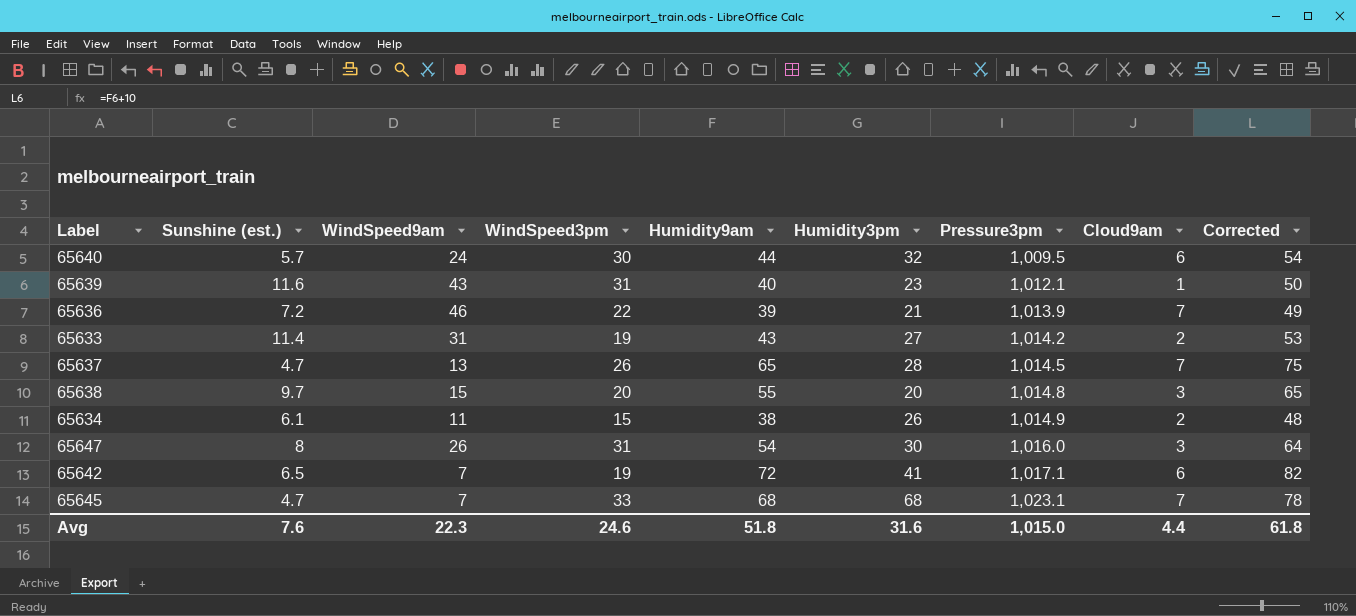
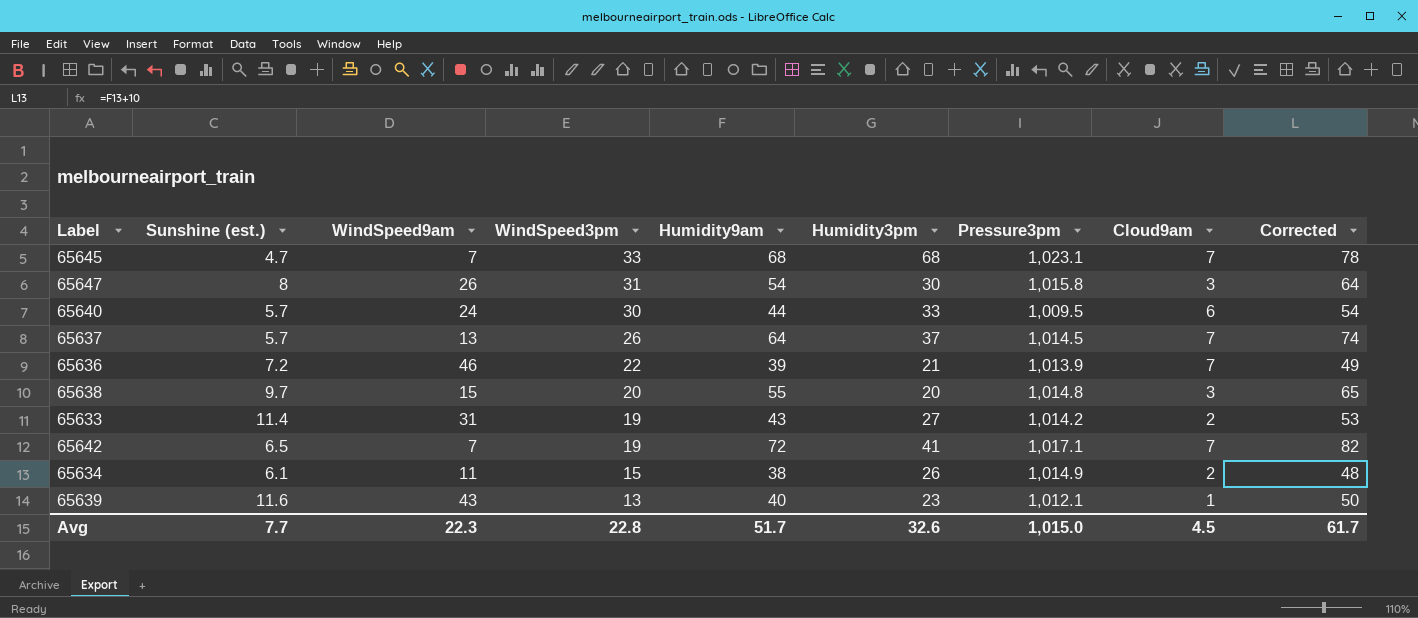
row order: Pressure3pm ascending -> WindSpeed3pm descending
65647 | Pressure3pm: 1,016.0 -> 1,015.8
65640 | Humidity3pm: 32 -> 33
65637 | Sunshine (est.): 4.7 -> 5.7
65637 | Humidity9am: 65 -> 64
65637 | Humidity3pm: 28 -> 37
65637 | Corrected: 75 -> 74
65642 | Cloud9am: 6 -> 7
65639 | WindSpeed3pm: 31 -> 13
Avg | Sunshine (est.): 7.6 -> 7.7
Avg | WindSpeed3pm: 24.6 -> 22.8
Avg | Humidity9am: 51.8 -> 51.7
Avg | Humidity3pm: 31.6 -> 32.6
Avg | Cloud9am: 4.4 -> 4.5
Avg | Corrected: 61.8 -> 61.7

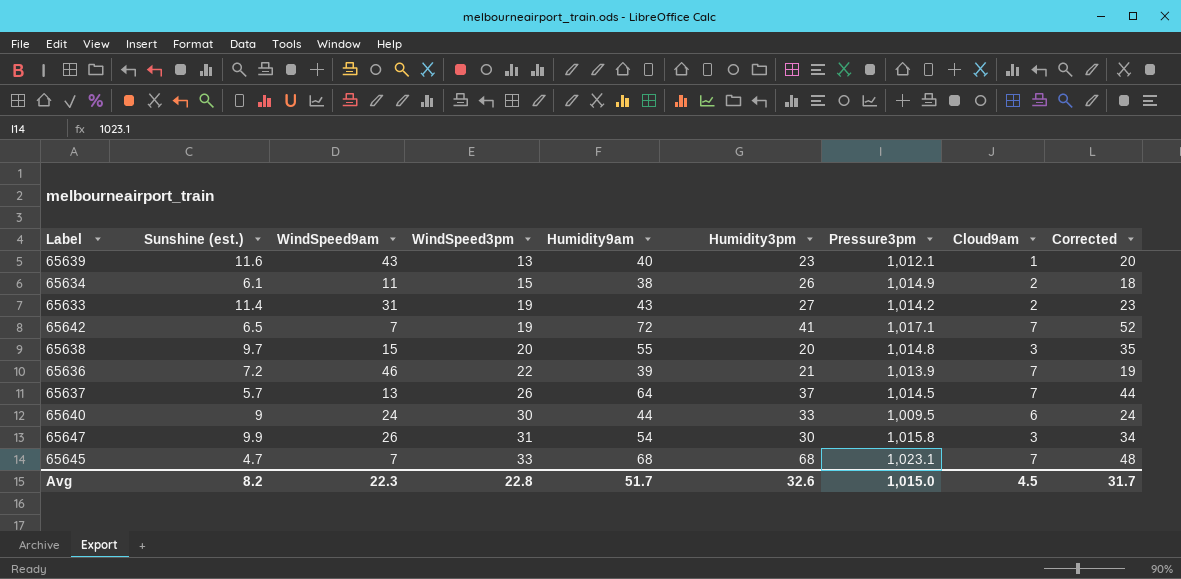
row order: WindSpeed3pm descending -> WindSpeed3pm ascending
column Corrected | formula: [Humidity9am] + 10 -> [Humidity9am] - 20
65640 | Sunshine (est.): 5.7 -> 9
65647 | Sunshine (est.): 8 -> 9.9
Avg | Sunshine (est.): 7.7 -> 8.2
Avg | Corrected: 61.7 -> 31.7

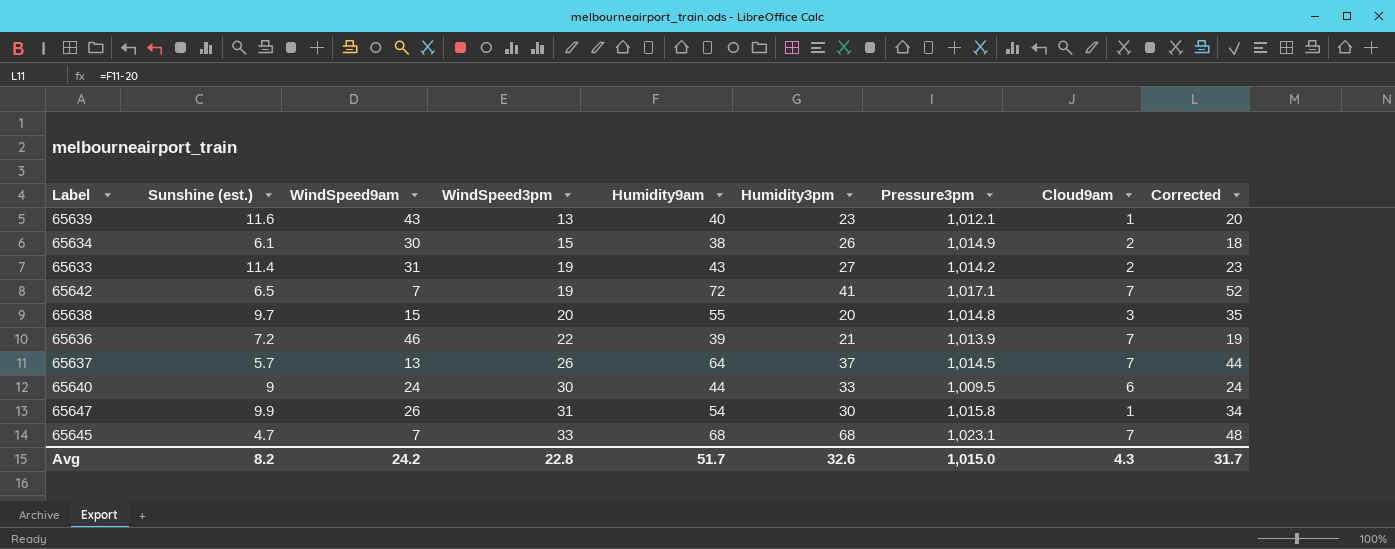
65634 | WindSpeed9am: 11 -> 30
65647 | Cloud9am: 3 -> 1
Avg | WindSpeed9am: 22.3 -> 24.2
Avg | Cloud9am: 4.5 -> 4.3

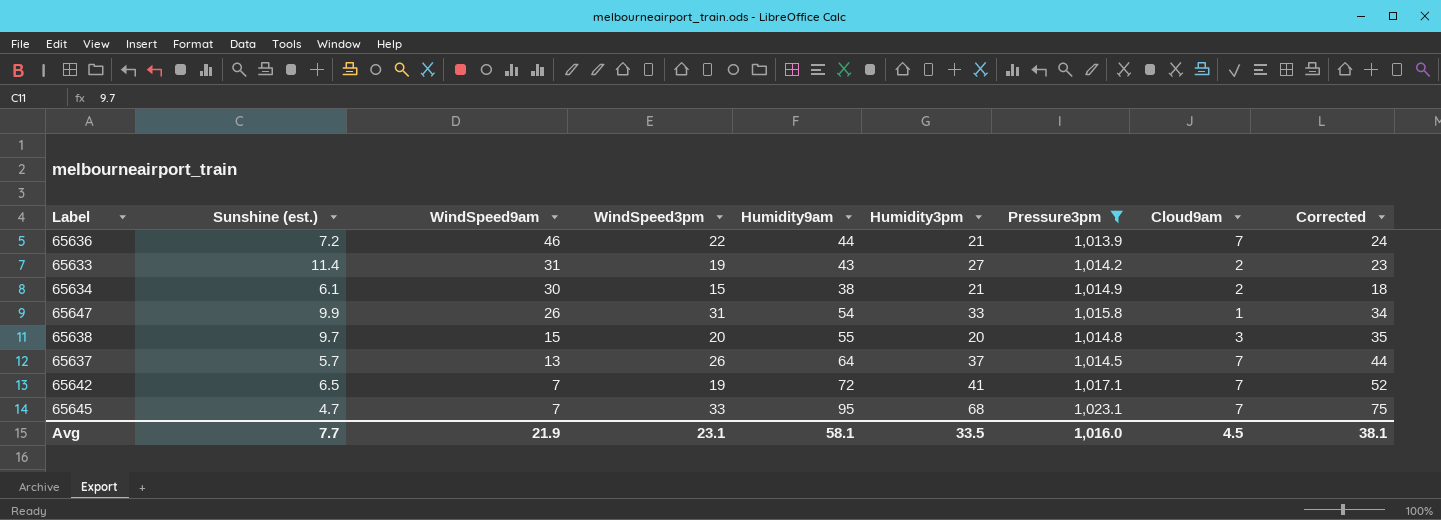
filter: none -> Pressure3pm >= 1,013.9
row order: WindSpeed3pm ascending -> WindSpeed9am descending
65636 | Humidity9am: 39 -> 44
65636 | Corrected: 19 -> 24
65634 | Humidity3pm: 26 -> 21
65647 | Humidity3pm: 30 -> 33
65645 | Humidity9am: 68 -> 95
65645 | Corrected: 48 -> 75
Avg | Sunshine (est.): 8.2 -> 7.7
Avg | WindSpeed9am: 24.2 -> 21.9
Avg | WindSpeed3pm: 22.8 -> 23.1
Avg | Humidity9am: 51.7 -> 58.1
Avg | Humidity3pm: 32.6 -> 33.5
Avg | Pressure3pm: 1,015.0 -> 1,016.0
Avg | Cloud9am: 4.3 -> 4.5
Avg | Corrected: 31.7 -> 38.1

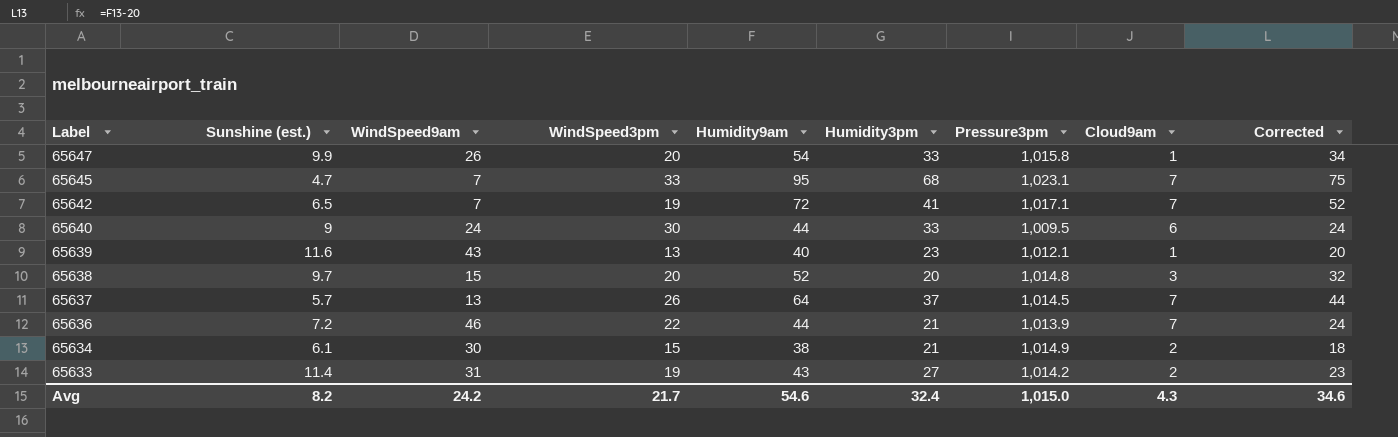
filter: Pressure3pm >= 1,013.9 -> none
row order: WindSpeed9am descending -> Label descending
65647 | WindSpeed3pm: 31 -> 20
65638 | Humidity9am: 55 -> 52
65638 | Corrected: 35 -> 32
Avg | Sunshine (est.): 7.7 -> 8.2
Avg | WindSpeed9am: 21.9 -> 24.2
Avg | WindSpeed3pm: 23.1 -> 21.7
Avg | Humidity9am: 58.1 -> 54.6
Avg | Humidity3pm: 33.5 -> 32.4
Avg | Pressure3pm: 1,016.0 -> 1,015.0
Avg | Cloud9am: 4.5 -> 4.3
Avg | Corrected: 38.1 -> 34.6

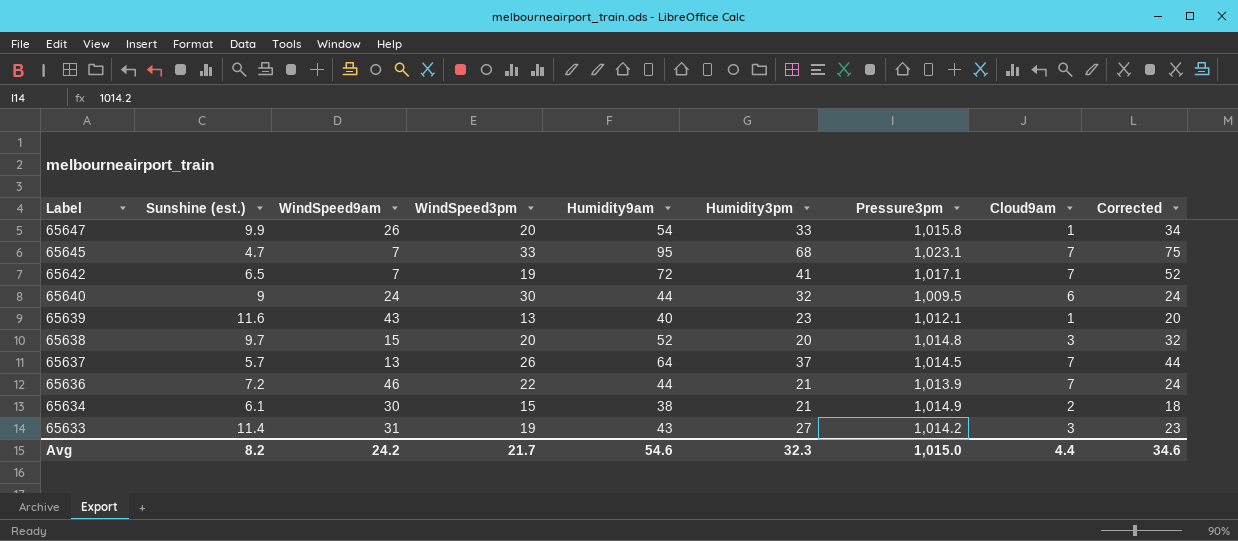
65640 | Humidity3pm: 33 -> 32
65633 | Cloud9am: 2 -> 3
Avg | Humidity3pm: 32.4 -> 32.3
Avg | Cloud9am: 4.3 -> 4.4

